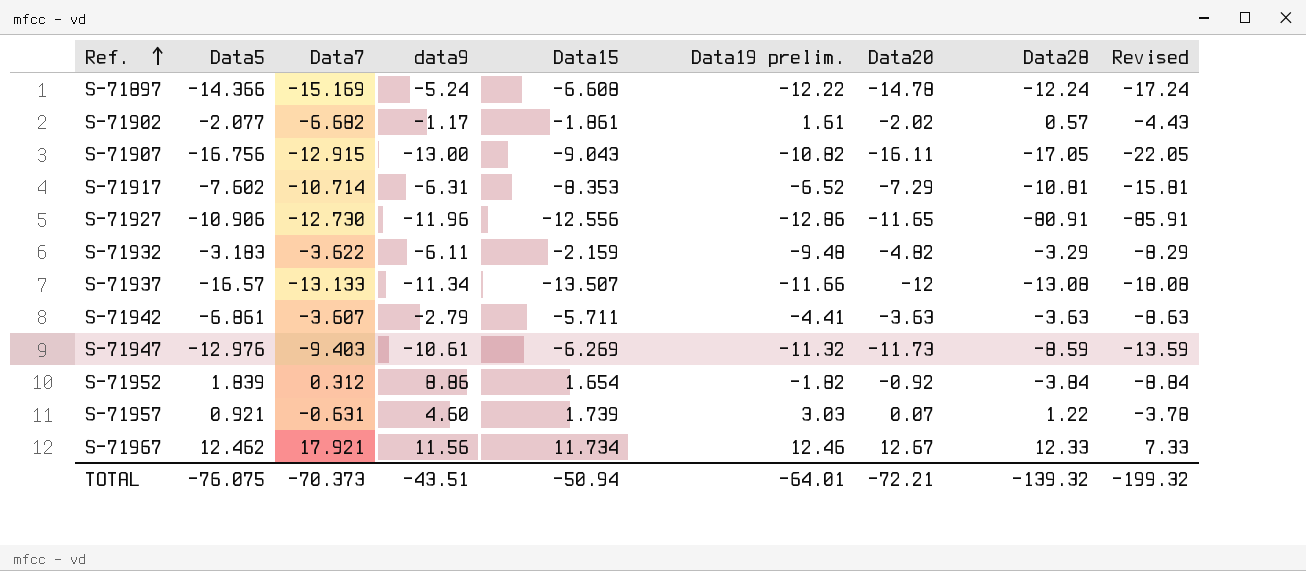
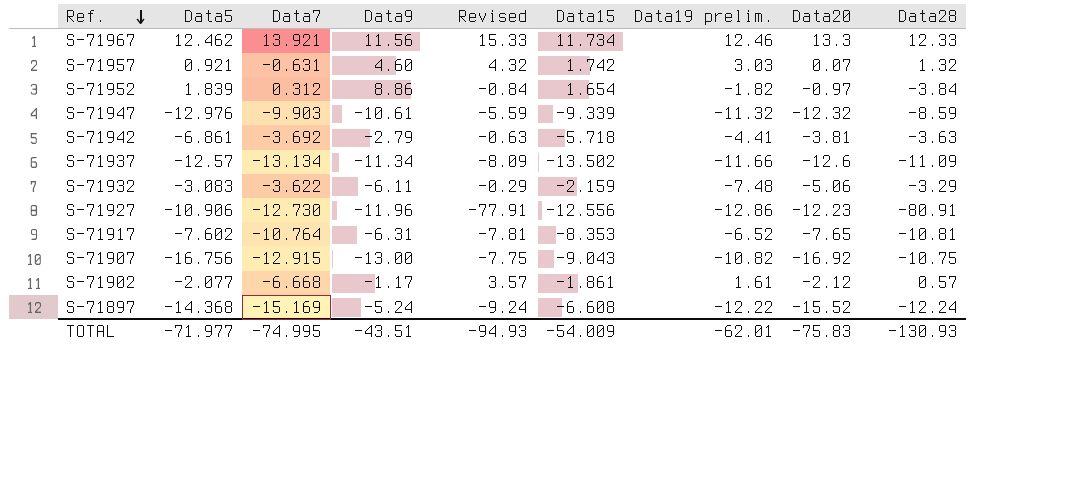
row order: Ref. ascending -> Ref. descending
column name: data9 -> Data9
column Revised | formula: [Data28] - 5 -> [Data28] + 3
column Revised | position: 9 -> 5
S-71967 | Data7: 17.921 -> 13.921
S-71967 | Data20: 12.67 -> 13.3
S-71957 | Data15: 1.739 -> 1.742
S-71957 | Data28: 1.22 -> 1.32
S-71952 | Data20: -0.92 -> -0.97
S-71947 | Data7: -9.403 -> -9.903
S-71947 | Data15: -6.269 -> -9.339
S-71947 | Data20: -11.73 -> -12.32
S-71942 | Data7: -3.607 -> -3.692
S-71942 | Data15: -5.711 -> -5.718
S-71942 | Data20: -3.63 -> -3.81
S-71937 | Data5: -16.57 -> -12.57
S-71937 | Data7: -13.133 -> -13.134
S-71937 | Data15: -13.507 -> -13.502
S-71937 | Data20: -12 -> -12.6
S-71937 | Data28: -13.08 -> -11.09
S-71932 | Data5: -3.183 -> -3.083
S-71932 | Data19 prelim.: -9.48 -> -7.48
S-71932 | Data20: -4.82 -> -5.06
S-71927 | Data20: -11.65 -> -12.23
S-71917 | Data7: -10.714 -> -10.764
S-71917 | Data20: -7.29 -> -7.65
S-71907 | Data20: -16.11 -> -16.92
S-71907 | Data28: -17.05 -> -10.75
S-71902 | Data7: -6.682 -> -6.668
S-71902 | Data20: -2.02 -> -2.12
S-71897 | Data5: -14.366 -> -14.368
S-71897 | Data20: -14.78 -> -15.52
TOTAL | Data5: -76.075 -> -71.977
TOTAL | Data7: -70.373 -> -74.995
TOTAL | Revised: -199.32 -> -94.93
TOTAL | Data15: -50.94 -> -54.009
TOTAL | Data19 prelim.: -64.01 -> -62.01
TOTAL | Data20: -72.21 -> -75.83
TOTAL | Data28: -139.32 -> -130.93

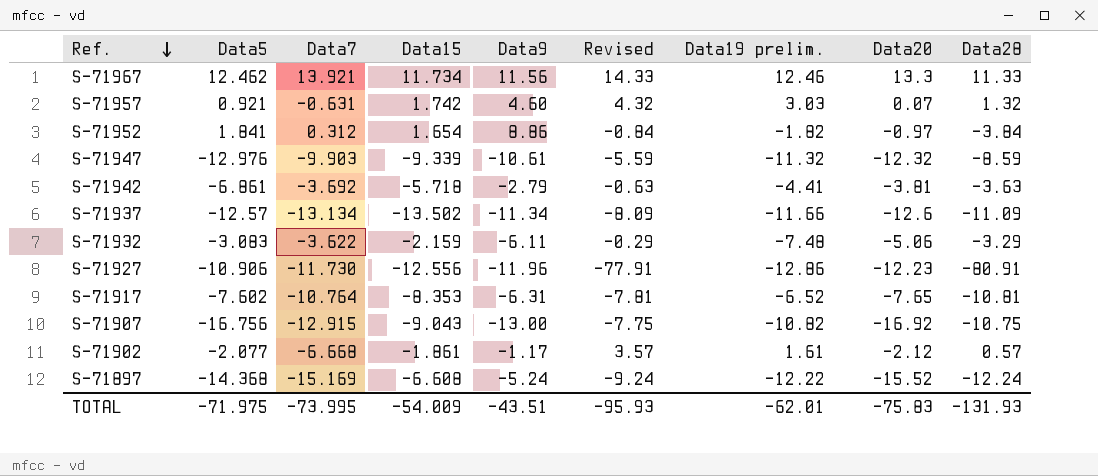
column Data15 | position: 6 -> 4
S-71967 | Revised: 15.33 -> 14.33
S-71967 | Data28: 12.33 -> 11.33
S-71952 | Data5: 1.839 -> 1.841
S-71927 | Data7: -12.730 -> -11.730
TOTAL | Data5: -71.977 -> -71.975
TOTAL | Data7: -74.995 -> -73.995
TOTAL | Revised: -94.93 -> -95.93
TOTAL | Data28: -130.93 -> -131.93

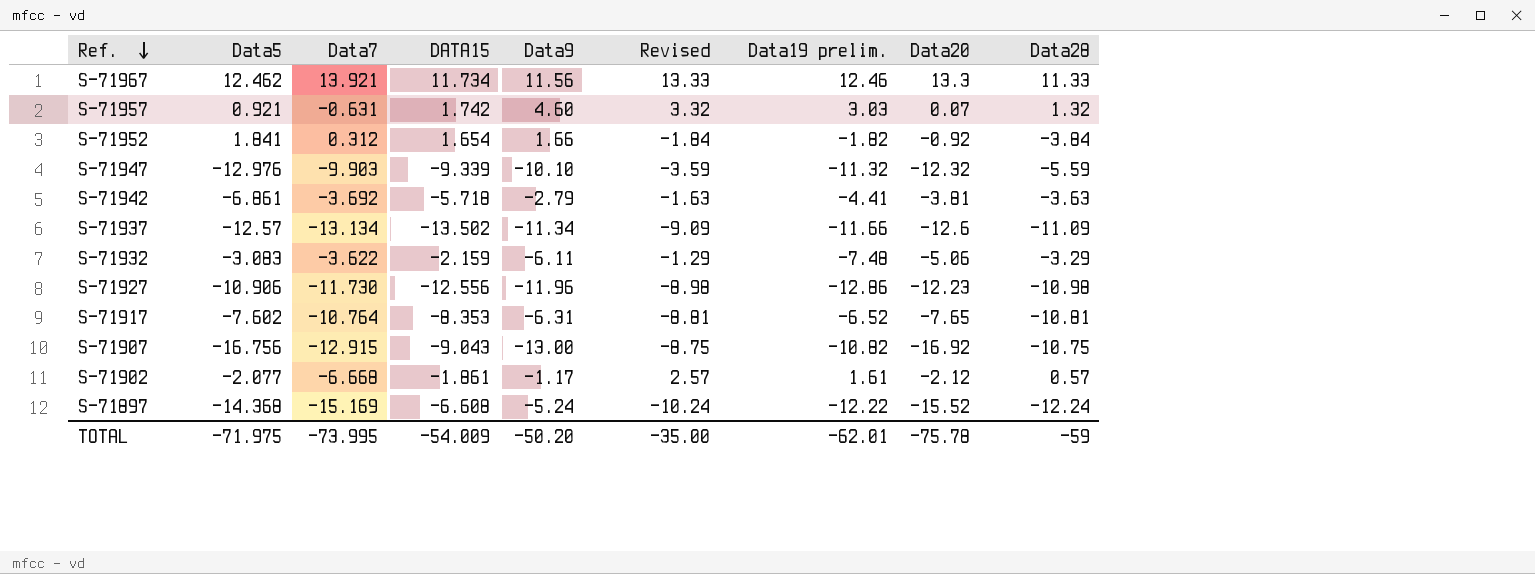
column name: Data15 -> DATA15
column Revised | formula: [Data28] + 3 -> [Data28] + 2
S-71952 | Data9: 8.86 -> 1.66
S-71952 | Data20: -0.97 -> -0.92
S-71947 | Data9: -10.61 -> -10.10
S-71947 | Data28: -8.59 -> -5.59
S-71927 | Data28: -80.91 -> -10.98
TOTAL | Data9: -43.51 -> -50.20
TOTAL | Revised: -95.93 -> -35.00
TOTAL | Data20: -75.83 -> -75.78
TOTAL | Data28: -131.93 -> -59

